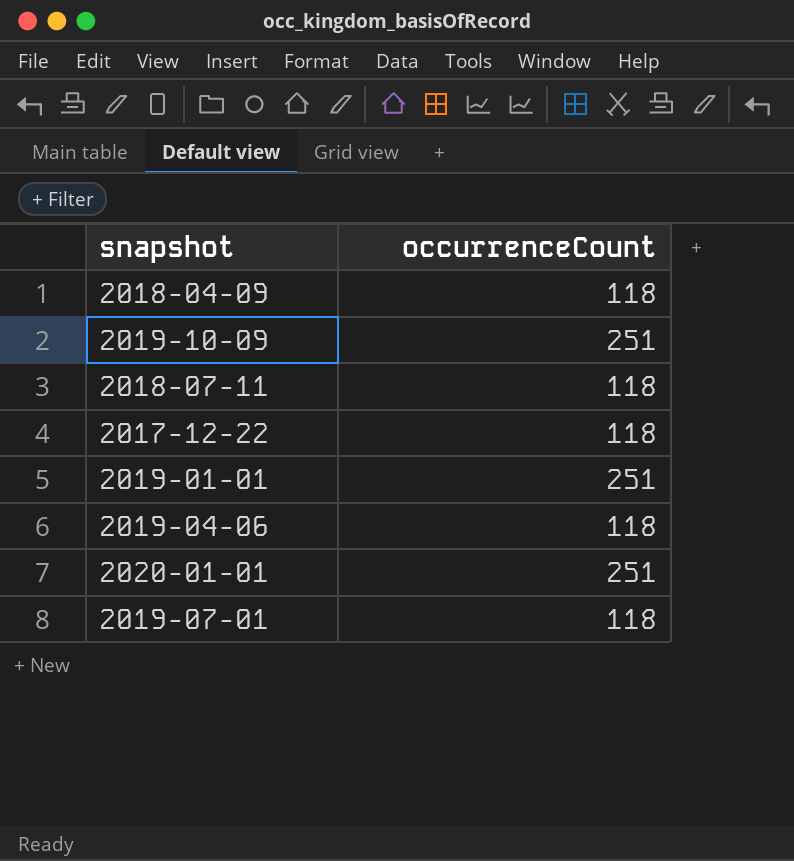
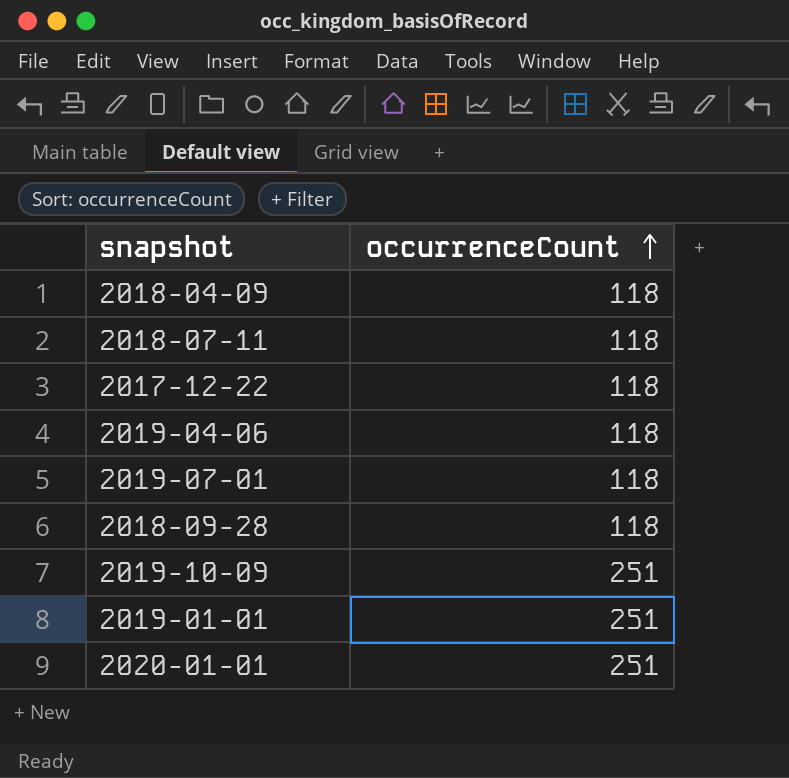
row order: none -> occurrenceCount ascending
row 2018-09-28: none -> 118

